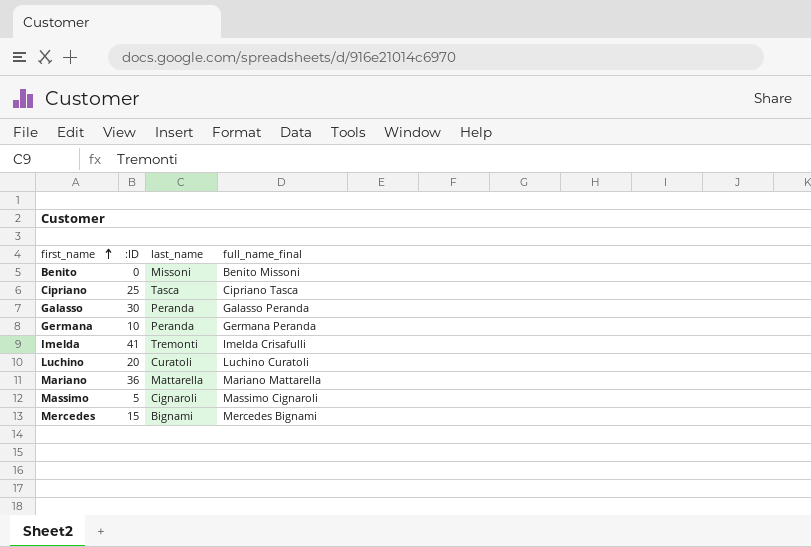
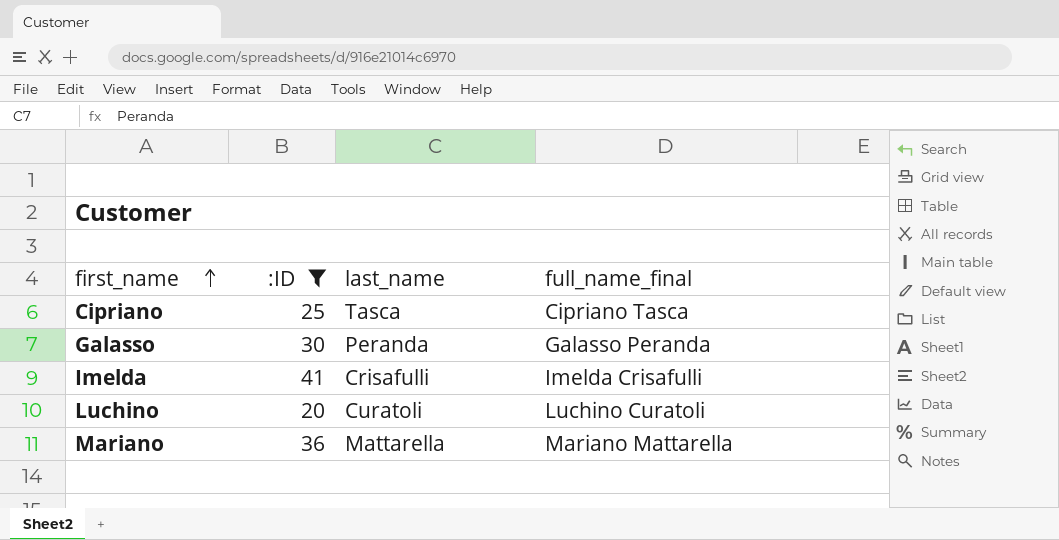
filter: none -> :ID >= 20
Imelda | last_name: Tremonti -> Crisafulli

